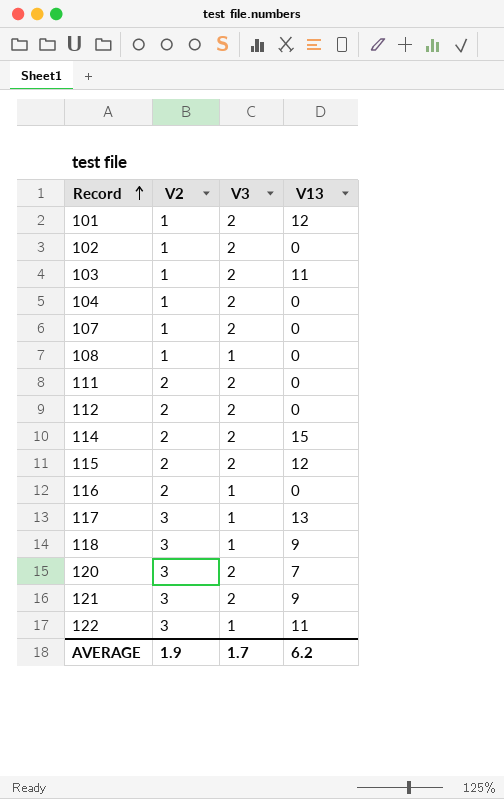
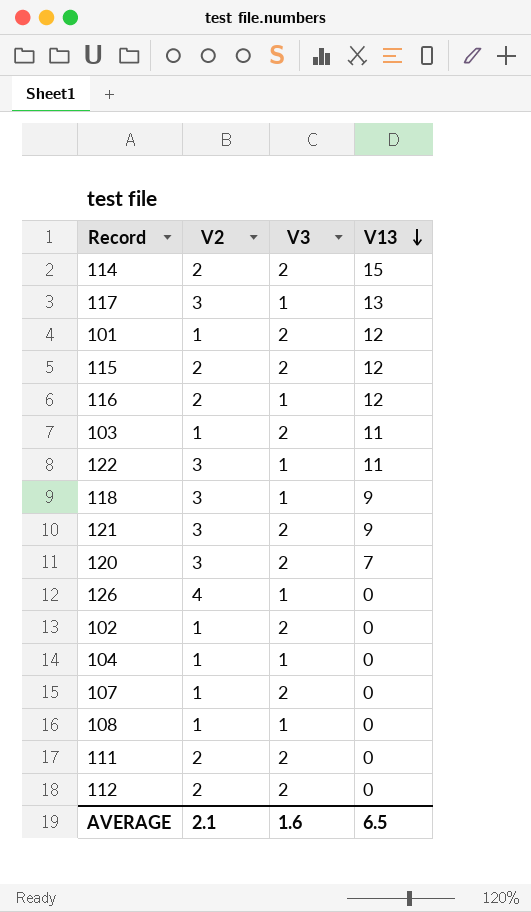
row order: Record ascending -> V13 descending
116 | V13: 0 -> 12
row 126: none -> 4 | 1 | 0
104 | V3: 2 -> 1
AVERAGE | V2: 1.9 -> 2.1
AVERAGE | V3: 1.7 -> 1.6
AVERAGE | V13: 6.2 -> 6.5

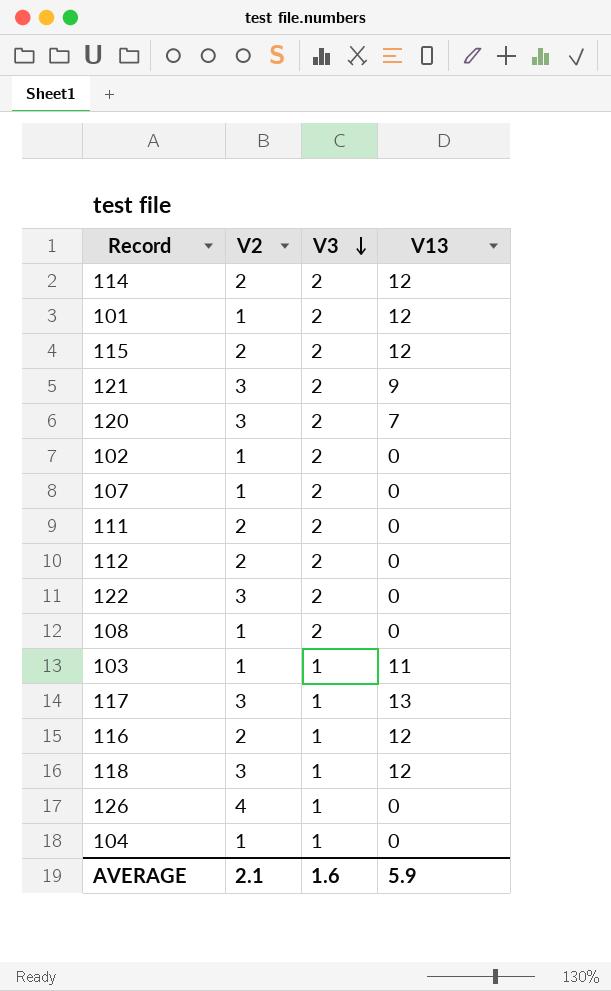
row order: V13 descending -> V3 descending
114 | V13: 15 -> 12
122 | V3: 1 -> 2
122 | V13: 11 -> 0
108 | V3: 1 -> 2
103 | V3: 2 -> 1
118 | V13: 9 -> 12
AVERAGE | V13: 6.5 -> 5.9

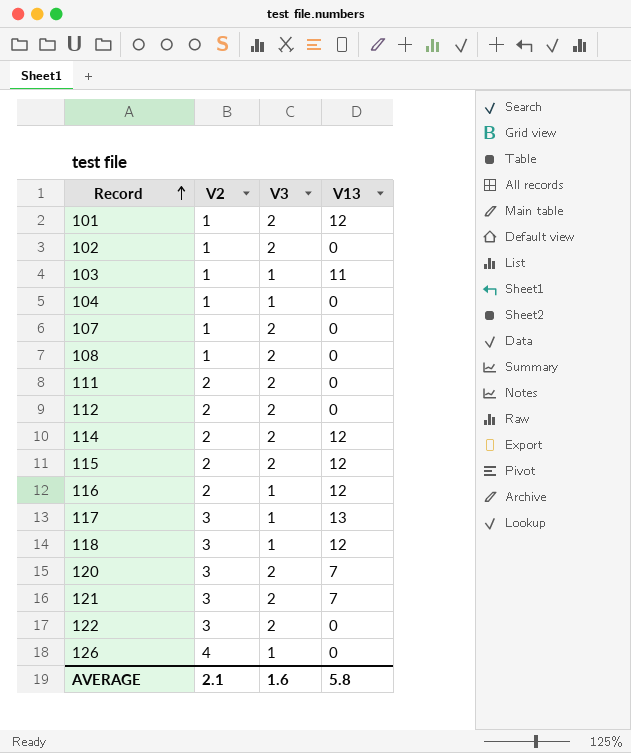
row order: V3 descending -> Record ascending
121 | V13: 9 -> 7
AVERAGE | V13: 5.9 -> 5.8

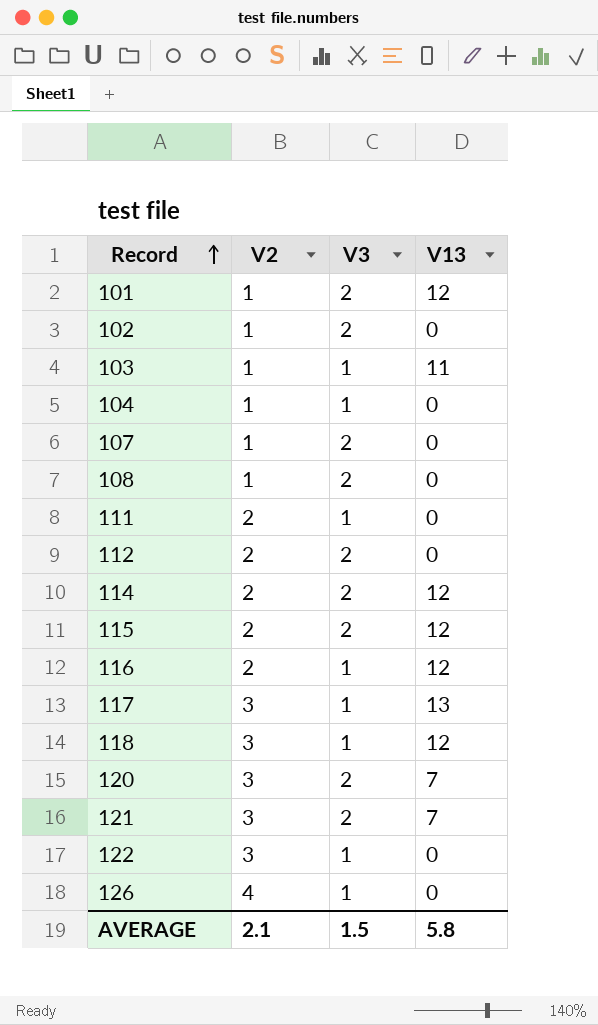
111 | V3: 2 -> 1
122 | V3: 2 -> 1
AVERAGE | V3: 1.6 -> 1.5

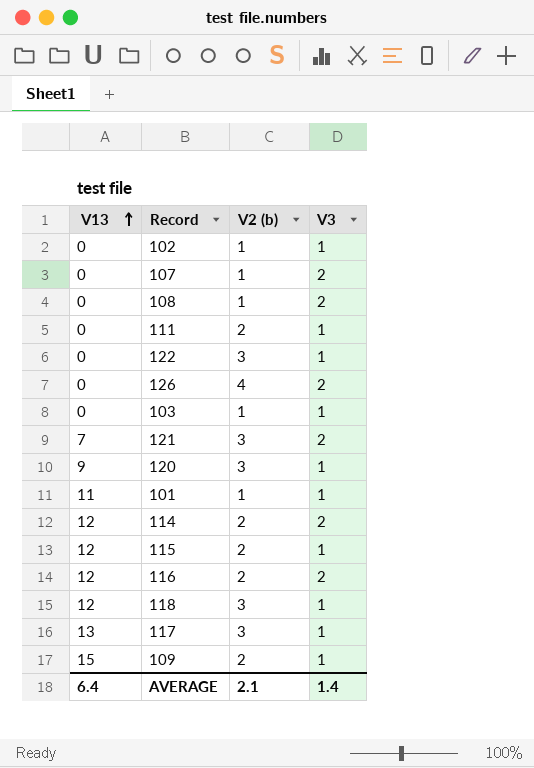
row order: Record ascending -> V13 ascending
column V13 | position: 4 -> 1
column name: V2 -> V2 (b)
row 104: 1 | 1 | 0 -> none
row 112: 2 | 2 | 0 -> none
102 | V3: 2 -> 1
126 | V3: 1 -> 2
103 | V13: 11 -> 0
120 | V13: 7 -> 9
120 | V3: 2 -> 1
101 | V13: 12 -> 11
101 | V3: 2 -> 1
115 | V3: 2 -> 1
116 | V3: 1 -> 2
row 109: none -> 15 | 2 | 1
AVERAGE | V13: 5.8 -> 6.4
AVERAGE | V3: 1.5 -> 1.4

